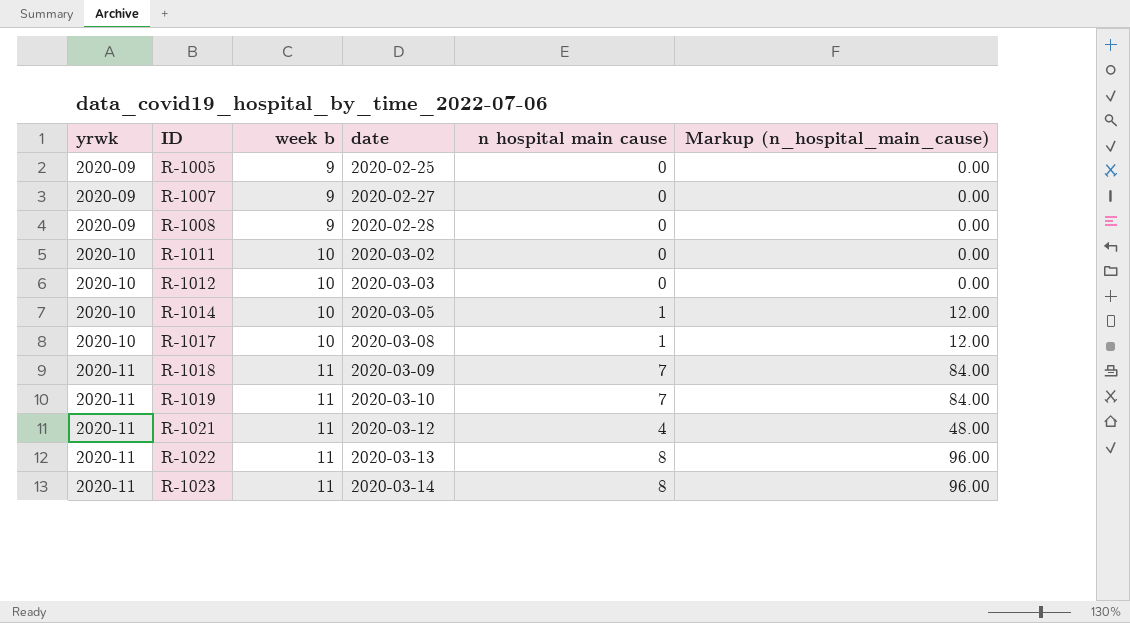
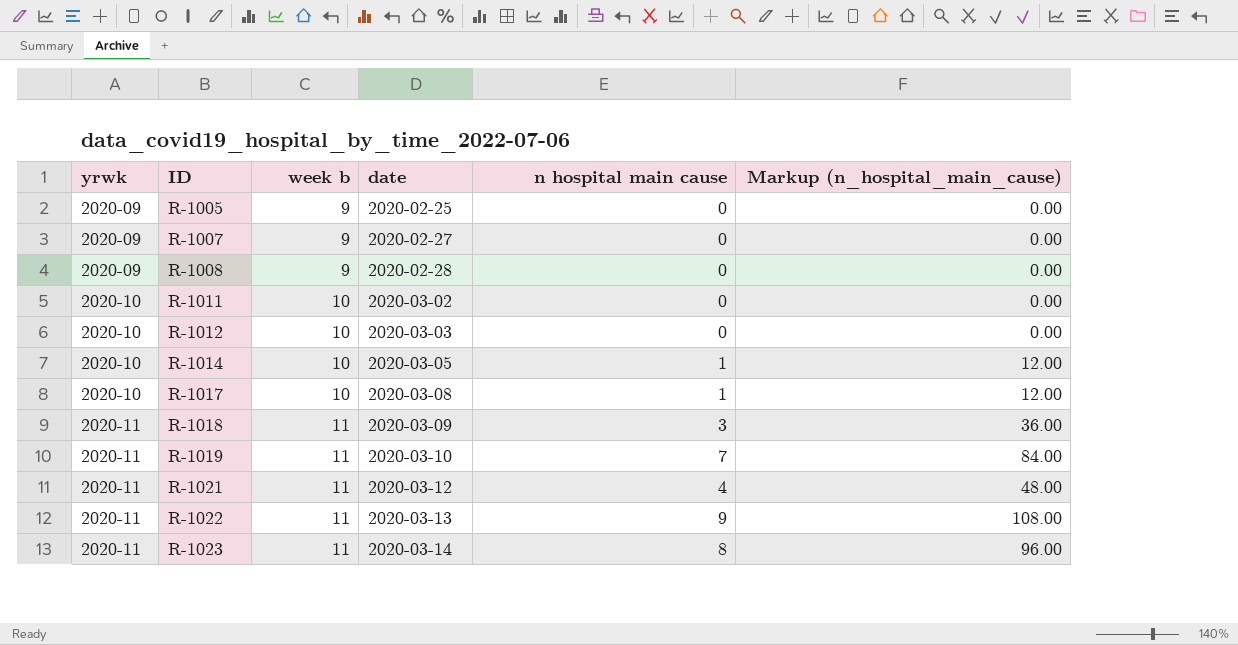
R-1018 | n hospital main cause: 7 -> 3
R-1018 | Markup (n_hospital_main_cause): 84.00 -> 36.00
R-1022 | n hospital main cause: 8 -> 9
R-1022 | Markup (n_hospital_main_cause): 96.00 -> 108.00

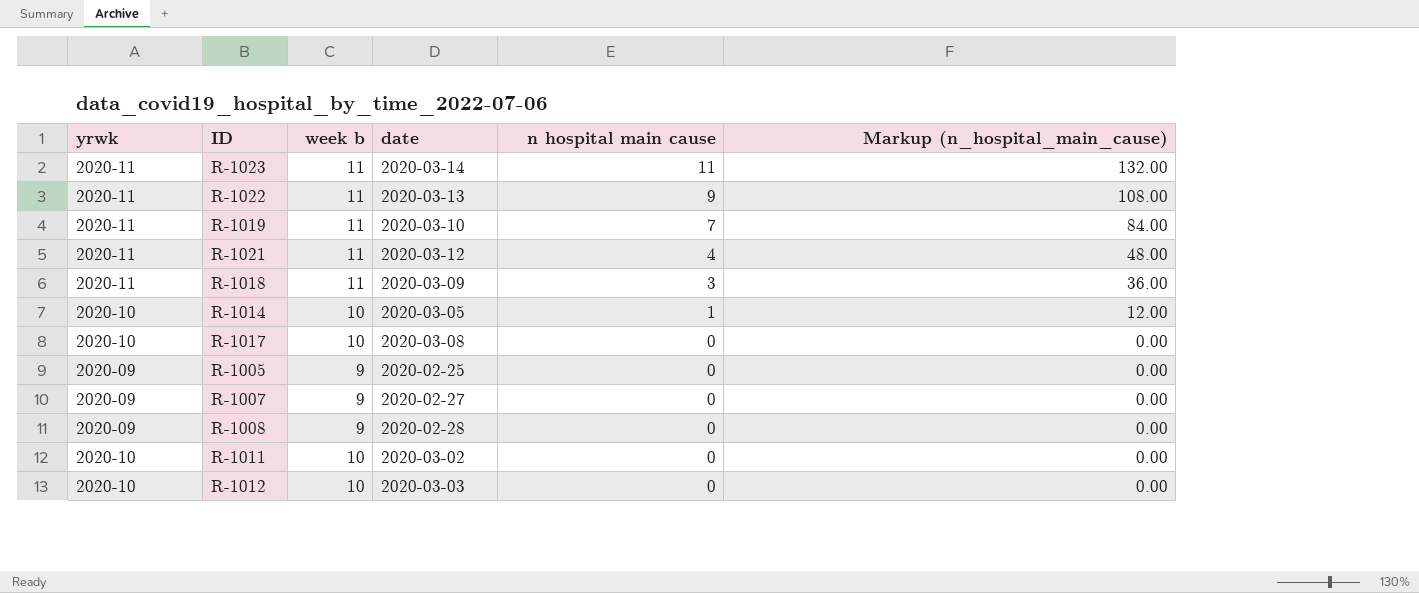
row order: yrwk ascending -> n hospital main cause descending
R-1023 | n hospital main cause: 8 -> 11
R-1023 | Markup (n_hospital_main_cause): 96.00 -> 132.00
R-1017 | n hospital main cause: 1 -> 0
R-1017 | Markup (n_hospital_main_cause): 12.00 -> 0.00

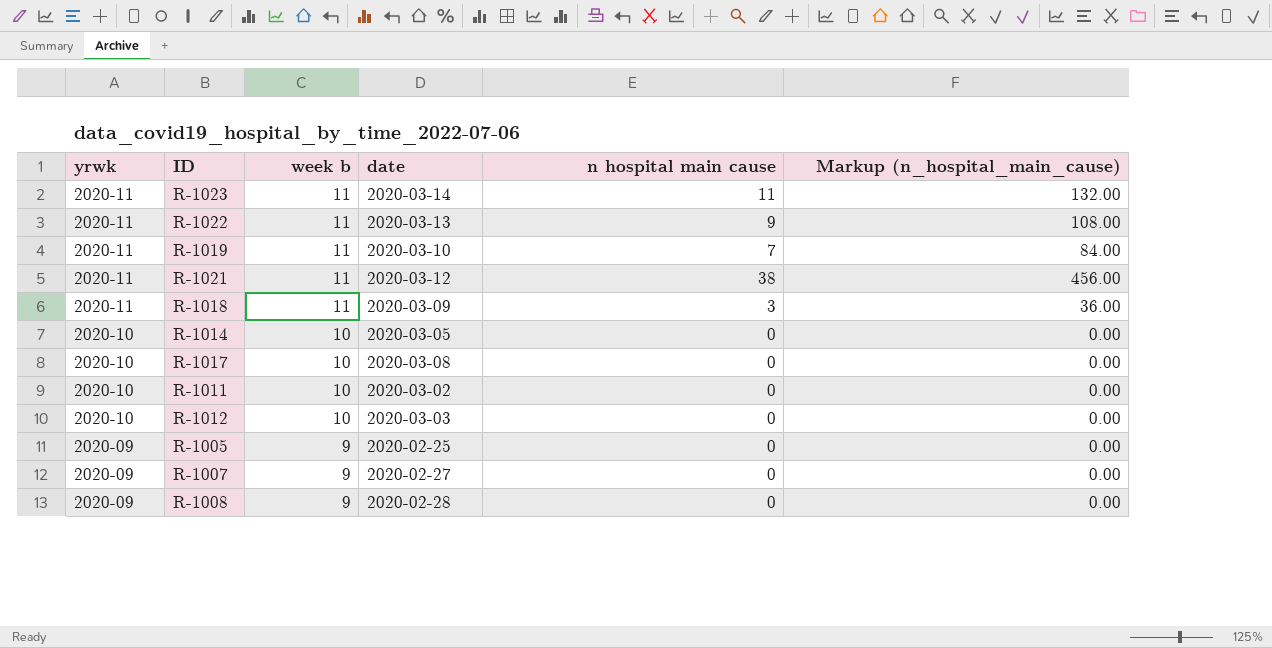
row order: n hospital main cause descending -> yrwk descending
R-1021 | n hospital main cause: 4 -> 38
R-1021 | Markup (n_hospital_main_cause): 48.00 -> 456.00
R-1014 | n hospital main cause: 1 -> 0
R-1014 | Markup (n_hospital_main_cause): 12.00 -> 0.00

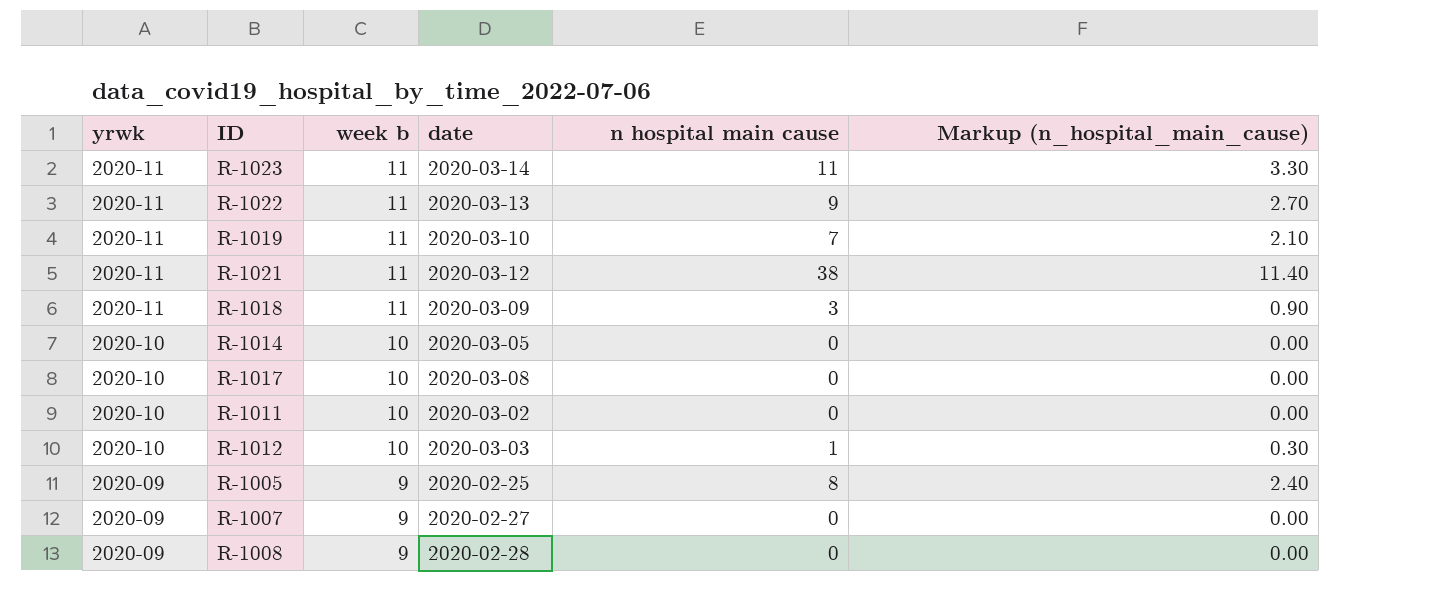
column Markup (n_hospital_main_cause) | formula: [n hospital main cause] * 12 -> [n hospital main cause] * 0.3
R-1012 | n hospital main cause: 0 -> 1
R-1005 | n hospital main cause: 0 -> 8

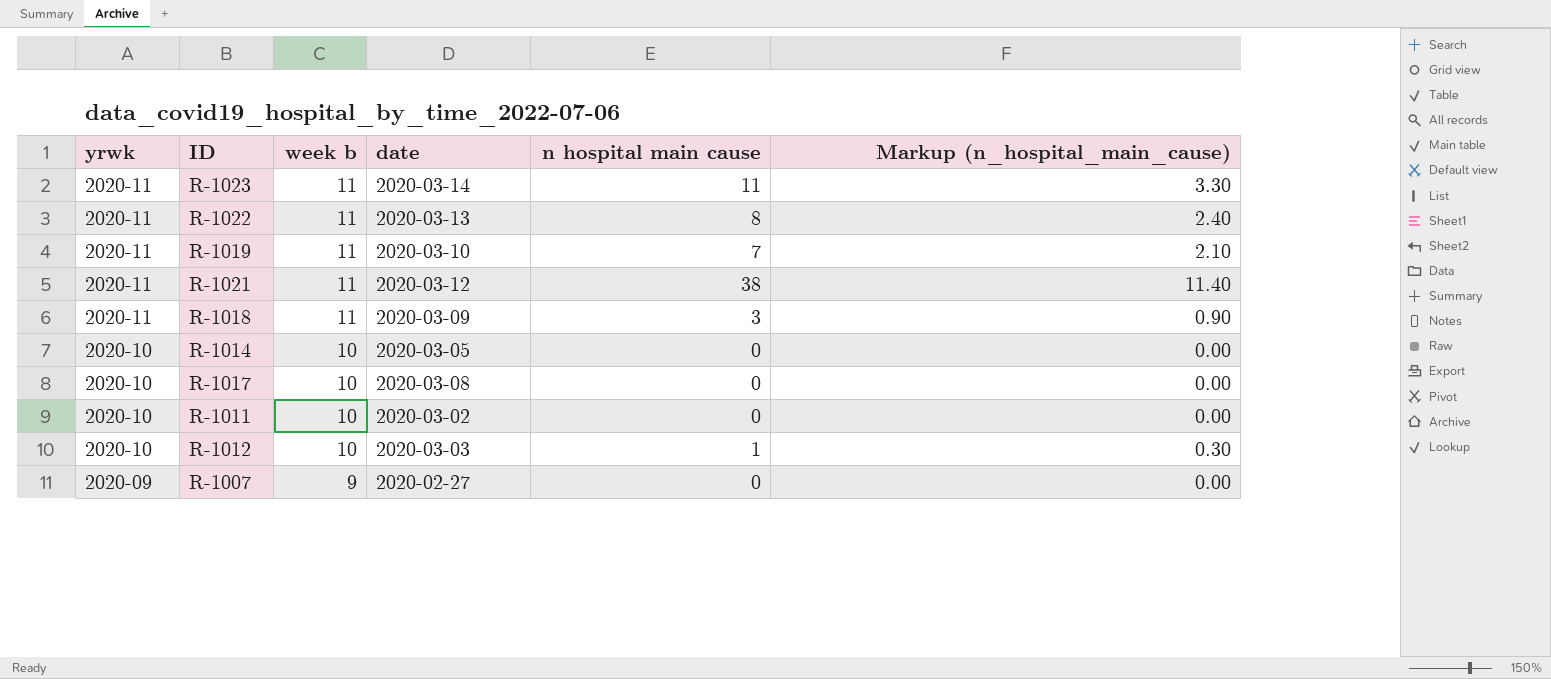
row R-1005: 2020-09 | 9 | 2020-02-25 | 8 | 2.40 -> none
row R-1008: 2020-09 | 9 | 2020-02-28 | 0 | 0.00 -> none
R-1022 | n hospital main cause: 9 -> 8
R-1022 | Markup (n_hospital_main_cause): 2.70 -> 2.40

